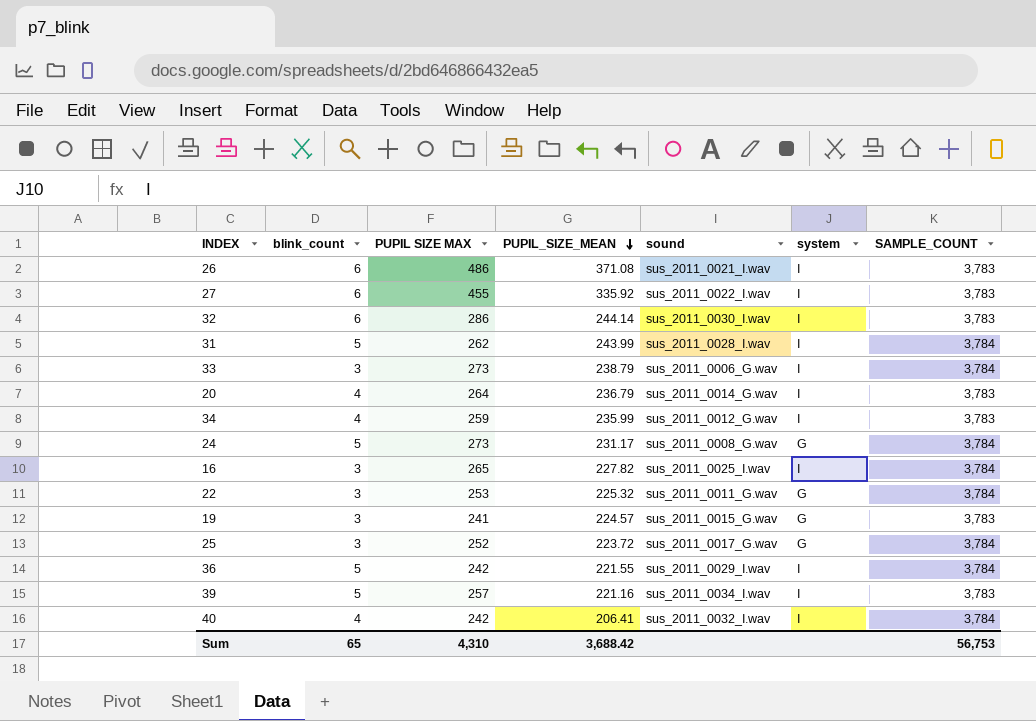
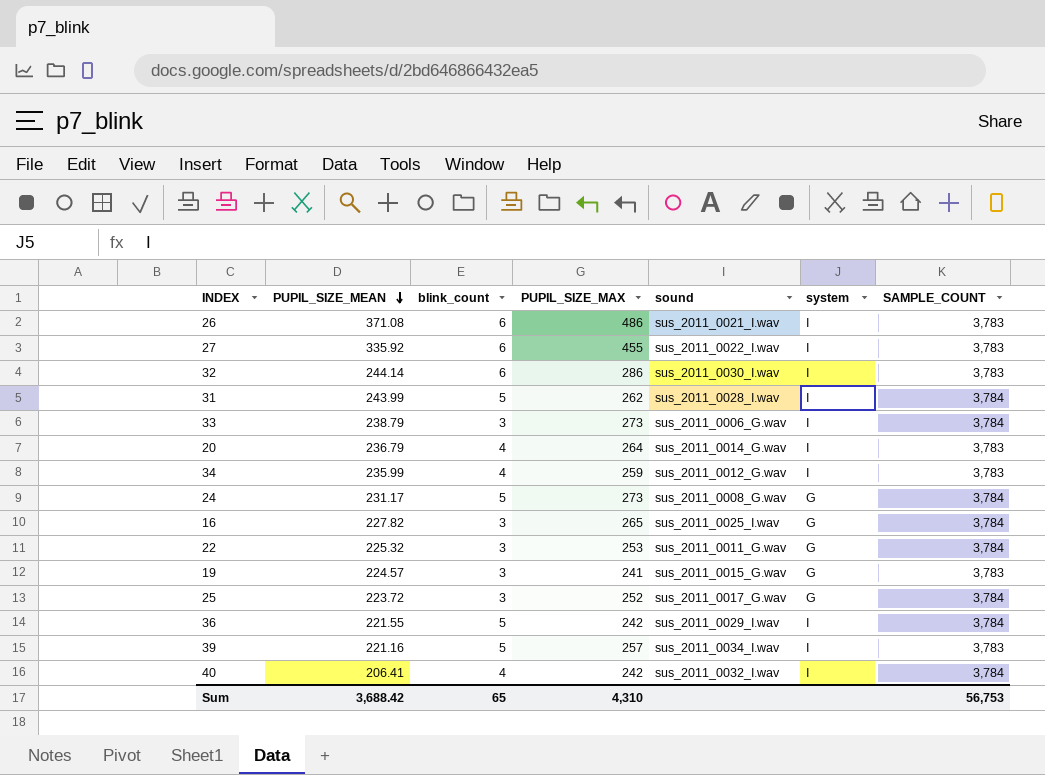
column PUPIL_SIZE_MEAN | position: 4 -> 2
column name: PUPIL SIZE MAX -> PUPIL_SIZE_MAX
16 | system: I -> G

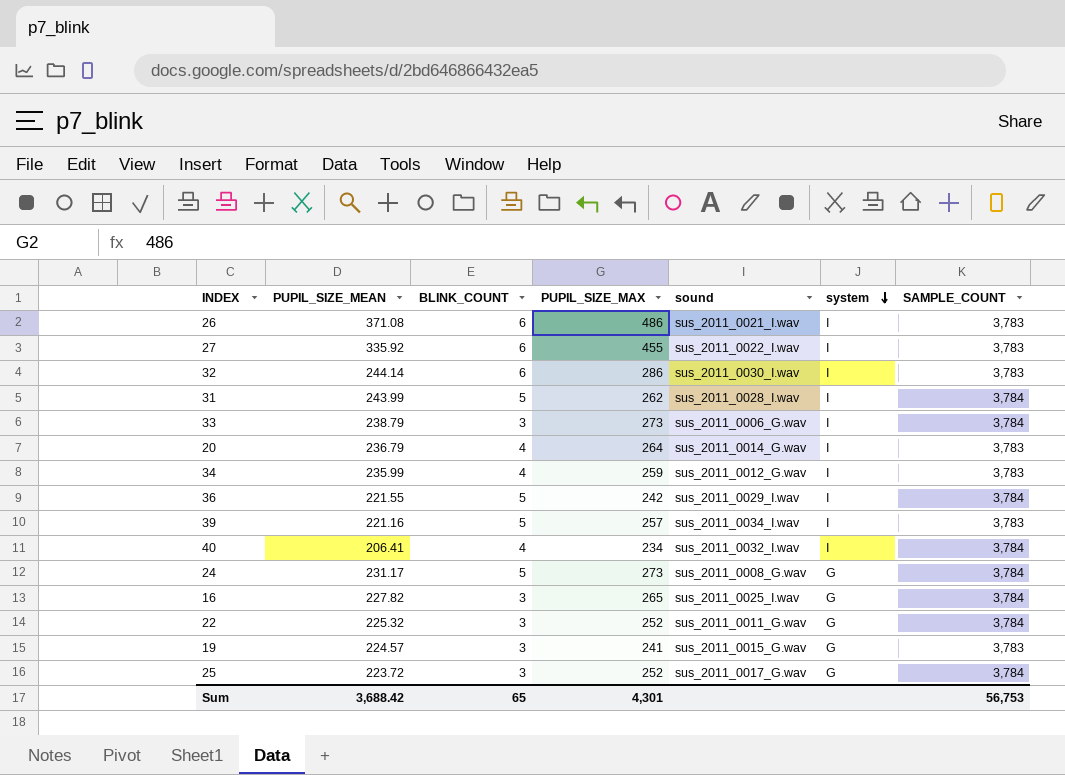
row order: PUPIL_SIZE_MEAN descending -> system descending
column name: blink_count -> BLINK_COUNT
40 | PUPIL_SIZE_MAX: 242 -> 234
22 | PUPIL_SIZE_MAX: 253 -> 252
Sum | PUPIL_SIZE_MAX: 4,310 -> 4,301

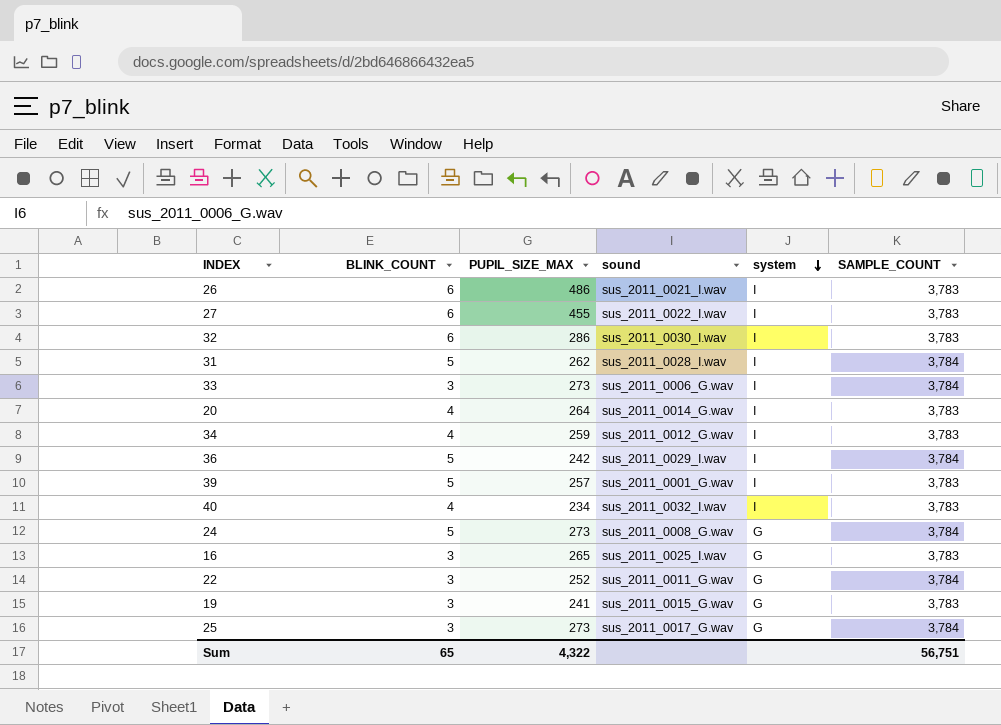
column PUPIL_SIZE_MEAN | position: 2 -> none
39 | sound: sus_2011_0034_I.wav -> sus_2011_0001_G.wav
40 | SAMPLE_COUNT: 3,784 -> 3,783
16 | SAMPLE_COUNT: 3,784 -> 3,783
25 | PUPIL_SIZE_MAX: 252 -> 273
Sum | PUPIL_SIZE_MAX: 4,301 -> 4,322
Sum | SAMPLE_COUNT: 56,753 -> 56,751

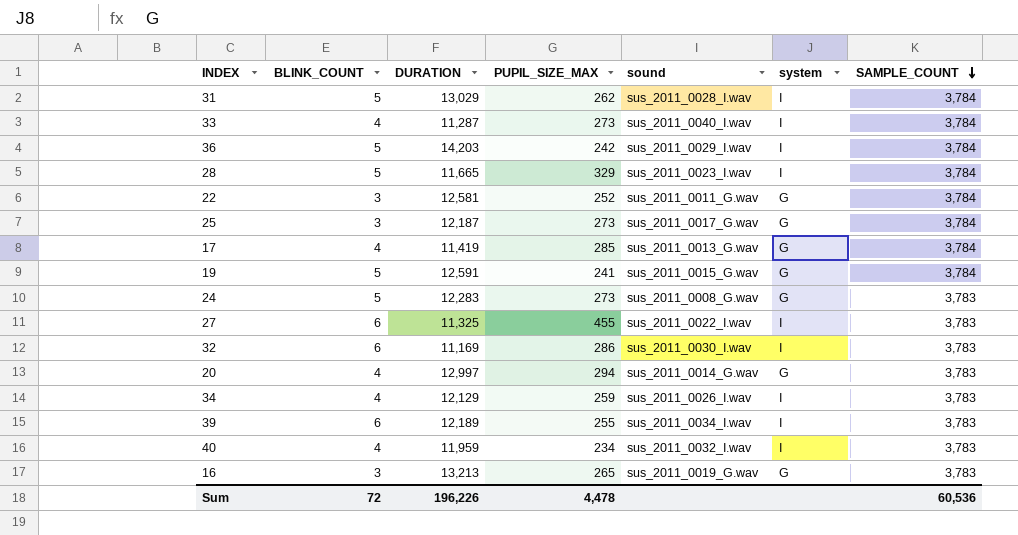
row order: system descending -> SAMPLE_COUNT descending
column DURATION | position: none -> 3
row 26: 6 | 486 | sus_2011_0021_I.wav | I | 3,783 -> none
33 | BLINK_COUNT: 3 -> 4
33 | sound: sus_2011_0006_G.wav -> sus_2011_0040_I.wav
row 28: none -> 5 | 11,665 | 329 | sus_2011_0023_I.wav | I | 3,784
row 17: none -> 4 | 11,419 | 285 | sus_2011_0013_G.wav | G | 3,784
19 | BLINK_COUNT: 3 -> 5
19 | SAMPLE_COUNT: 3,783 -> 3,784
24 | SAMPLE_COUNT: 3,784 -> 3,783
20 | PUPIL_SIZE_MAX: 264 -> 294
20 | system: I -> G
34 | sound: sus_2011_0012_G.wav -> sus_2011_0026_I.wav
39 | BLINK_COUNT: 5 -> 6
39 | PUPIL_SIZE_MAX: 257 -> 255
39 | sound: sus_2011_0001_G.wav -> sus_2011_0034_I.wav
16 | sound: sus_2011_0025_I.wav -> sus_2011_0019_G.wav
Sum | BLINK_COUNT: 65 -> 72
Sum | PUPIL_SIZE_MAX: 4,322 -> 4,478
Sum | SAMPLE_COUNT: 56,751 -> 60,536

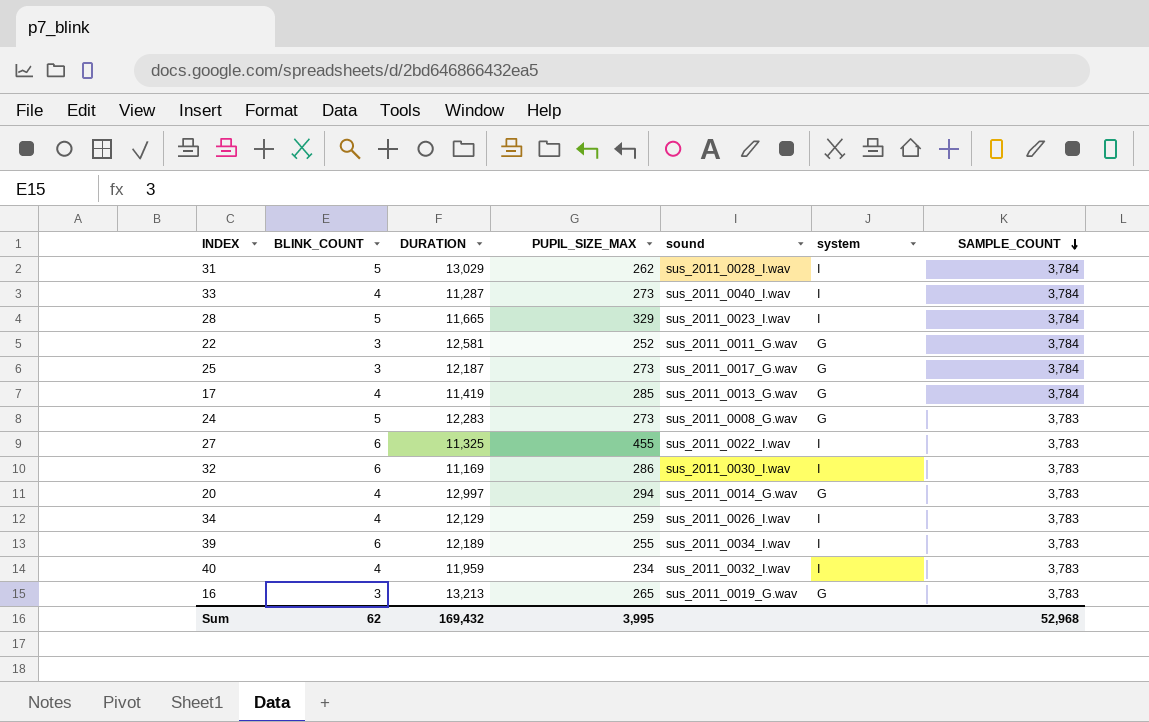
row 36: 5 | 14,203 | 242 | sus_2011_0029_I.wav | I | 3,784 -> none
row 19: 5 | 12,591 | 241 | sus_2011_0015_G.wav | G | 3,784 -> none
Sum | BLINK_COUNT: 72 -> 62
Sum | DURATION: 196,226 -> 169,432
Sum | PUPIL_SIZE_MAX: 4,478 -> 3,995
Sum | SAMPLE_COUNT: 60,536 -> 52,968

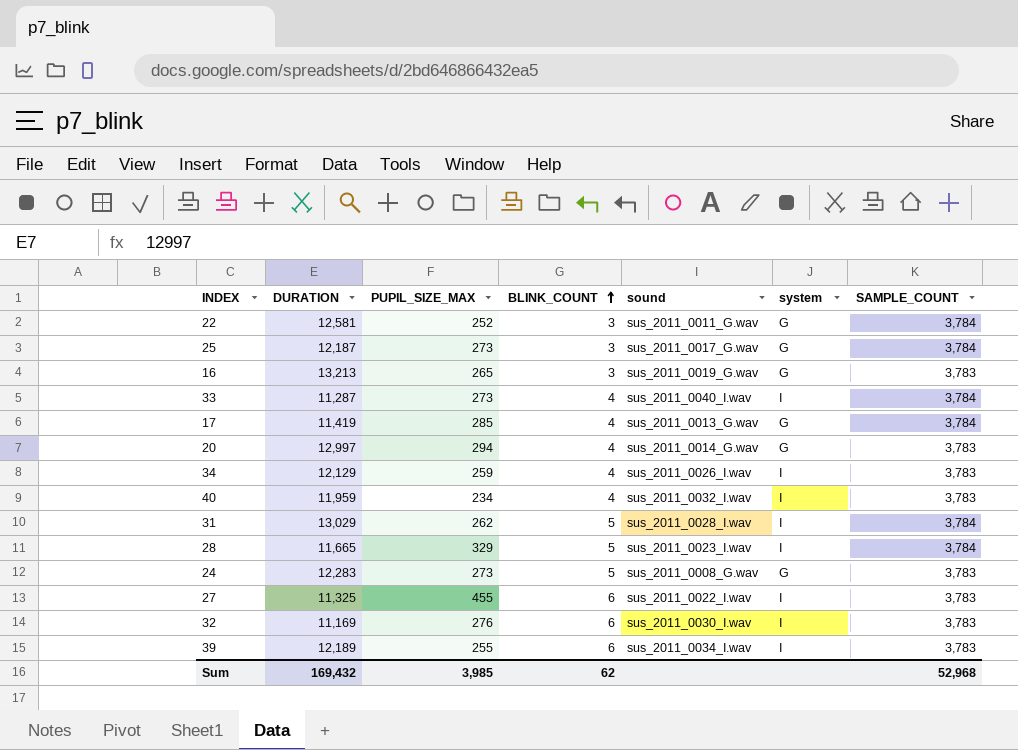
row order: SAMPLE_COUNT descending -> BLINK_COUNT ascending
column BLINK_COUNT | position: 2 -> 4
32 | PUPIL_SIZE_MAX: 286 -> 276
Sum | PUPIL_SIZE_MAX: 3,995 -> 3,985

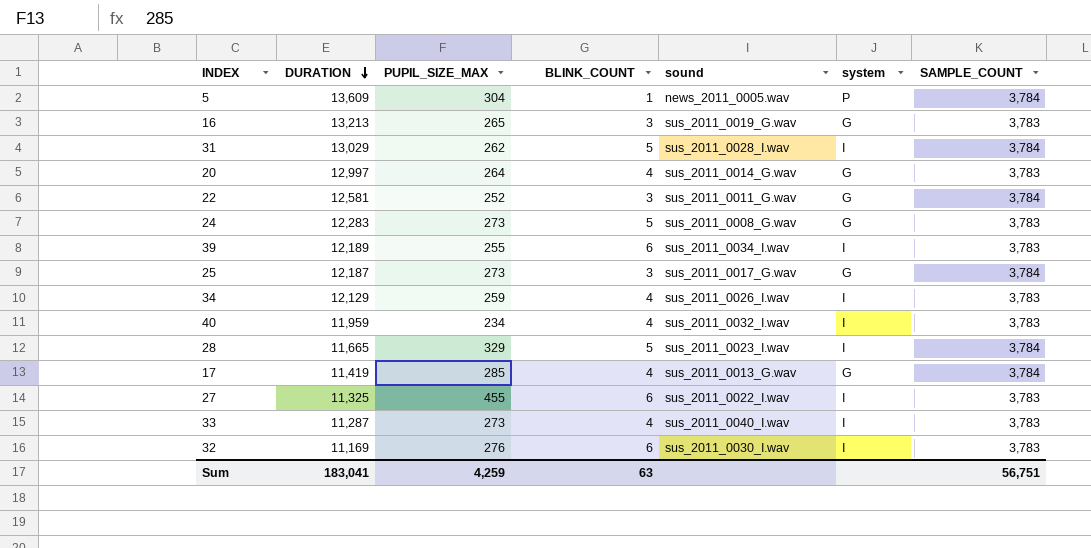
row order: BLINK_COUNT ascending -> DURATION descending
row 5: none -> 13,609 | 304 | 1 | news_2011_0005.wav | P | 3,784
20 | PUPIL_SIZE_MAX: 294 -> 264
33 | SAMPLE_COUNT: 3,784 -> 3,783
Sum | DURATION: 169,432 -> 183,041
Sum | PUPIL_SIZE_MAX: 3,985 -> 4,259
Sum | BLINK_COUNT: 62 -> 63
Sum | SAMPLE_COUNT: 52,968 -> 56,751

